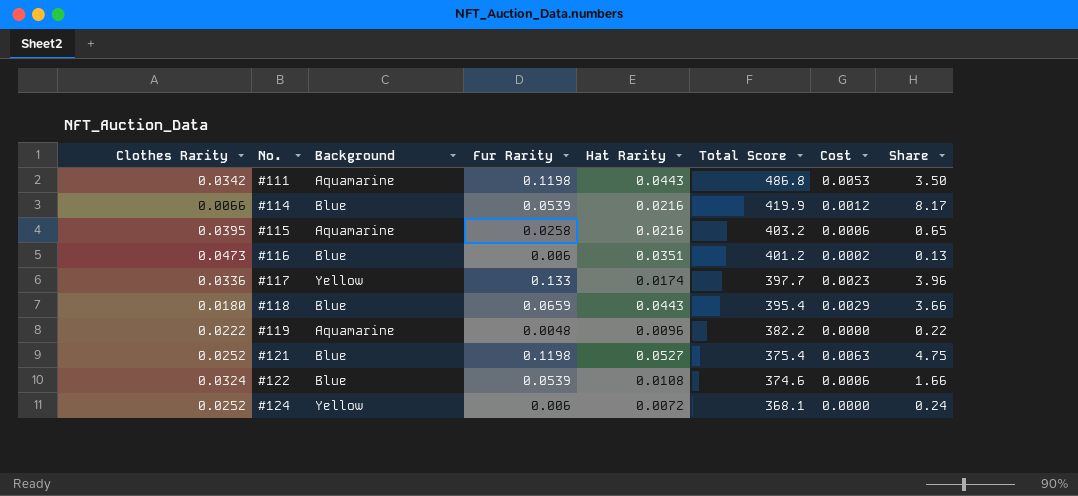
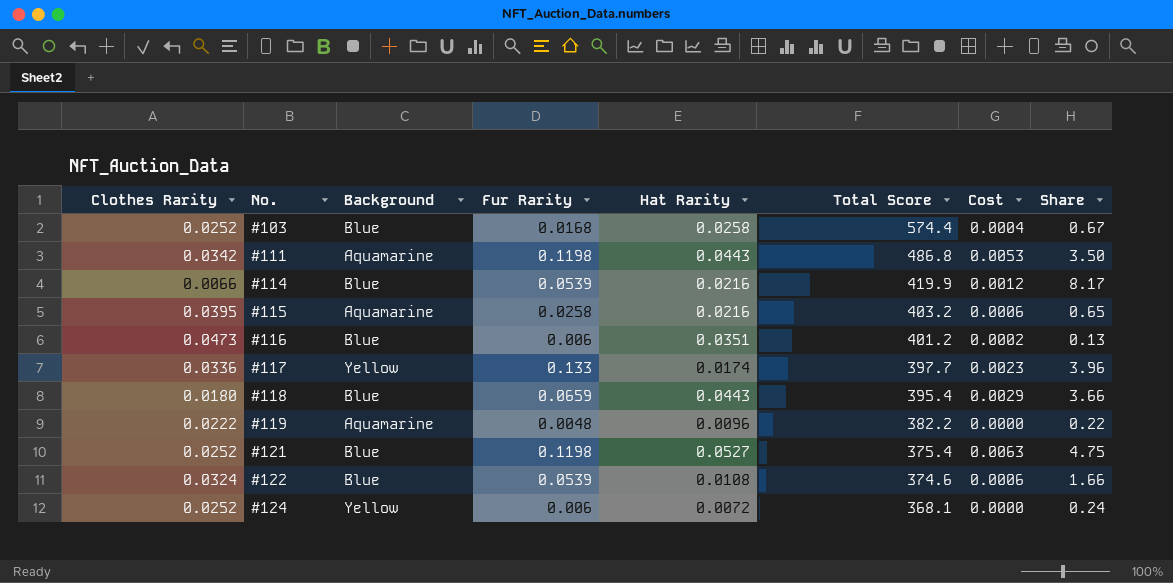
row #103: none -> 0.0252 | Blue | 0.0168 | 0.0258 | 574.4 | 0.0004 | 0.67

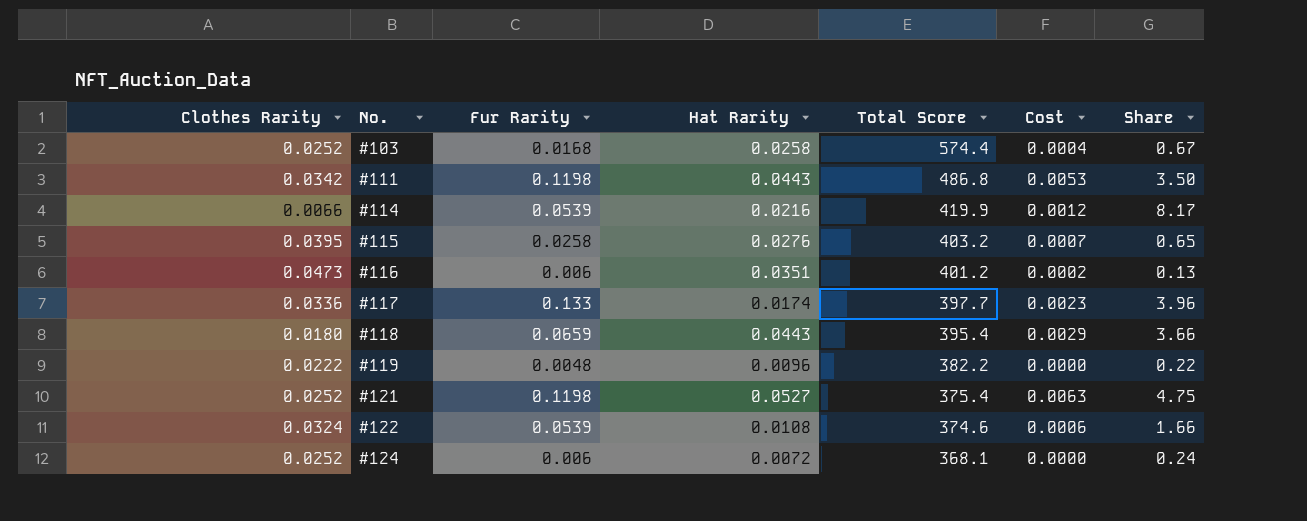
column Background | position: 3 -> none
#115 | Hat Rarity: 0.0216 -> 0.0276
#115 | Cost: 0.0006 -> 0.0007

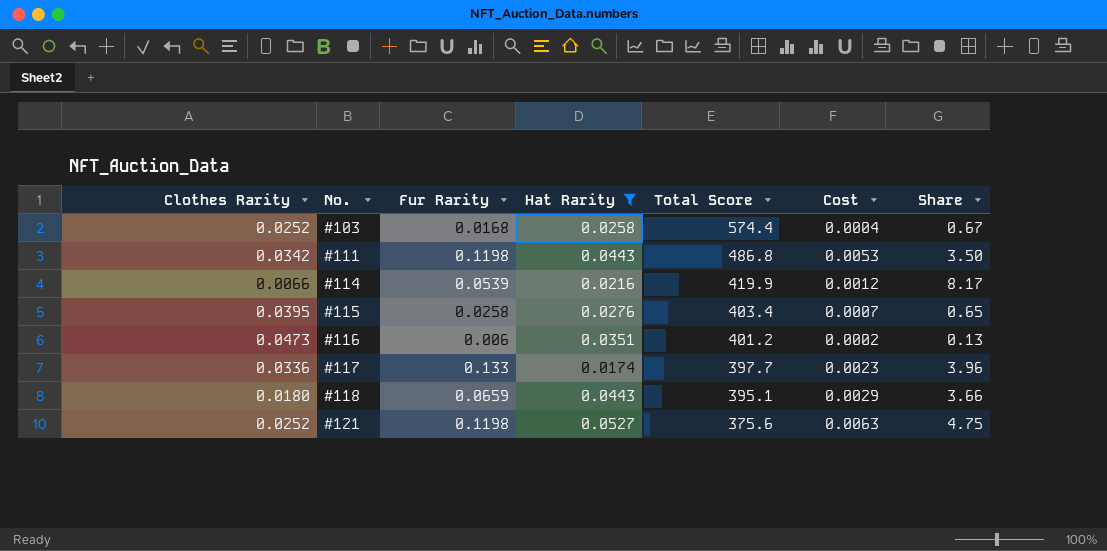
filter: none -> Hat Rarity >= 0.0174
#115 | Total Score: 403.2 -> 403.4
#118 | Total Score: 395.4 -> 395.1
#121 | Total Score: 375.4 -> 375.6

